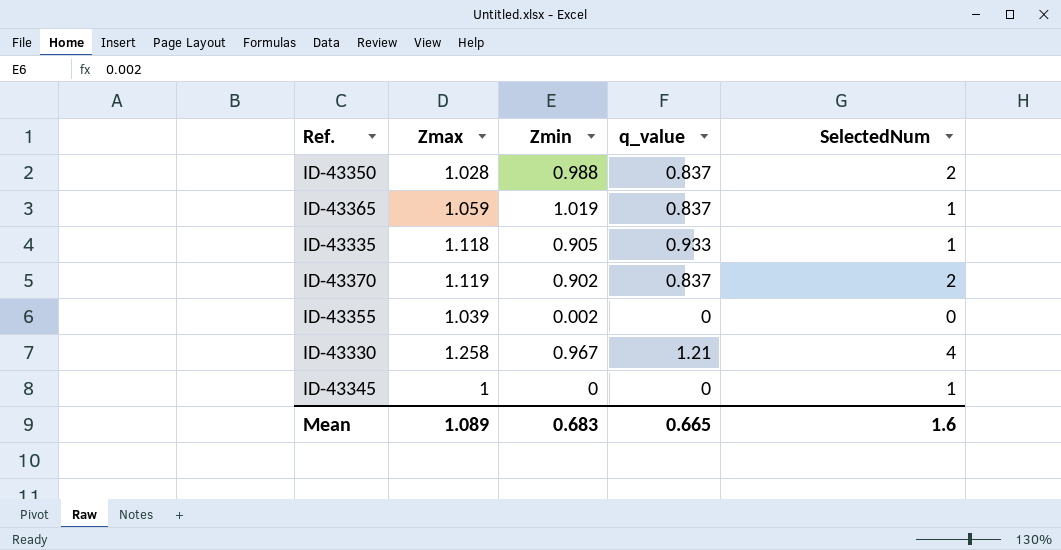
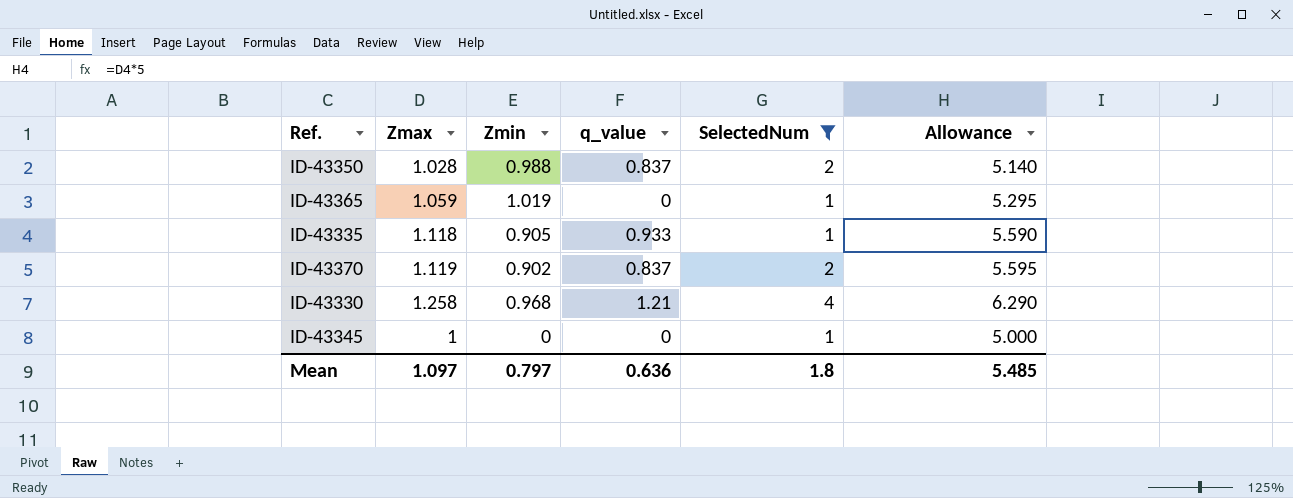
filter: none -> SelectedNum != 0
column Allowance | formula: none -> [Zmax] * 5
ID-43365 | q_value: 0.837 -> 0
ID-43330 | Zmin: 0.967 -> 0.968
Mean | Zmax: 1.089 -> 1.097
Mean | Zmin: 0.683 -> 0.797
Mean | q_value: 0.665 -> 0.636
Mean | SelectedNum: 1.6 -> 1.8

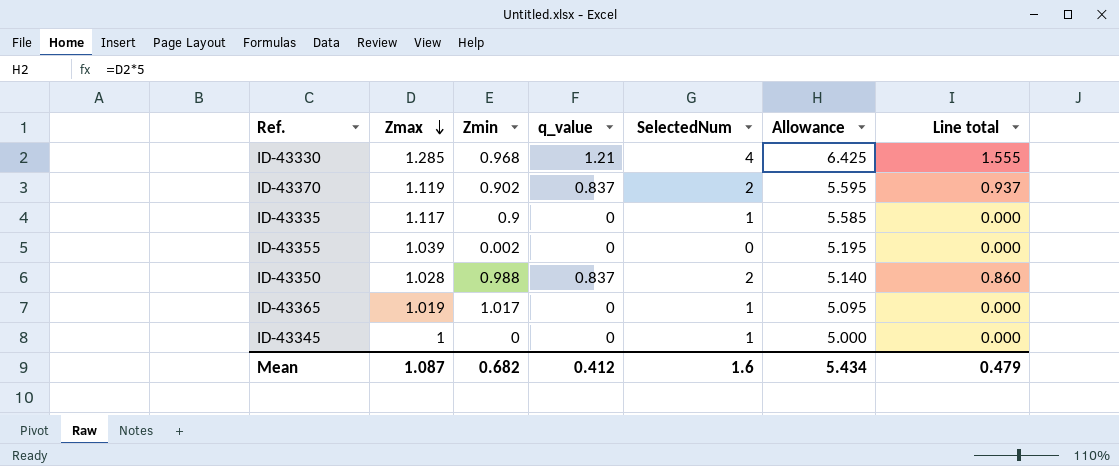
filter: SelectedNum != 0 -> none
row order: none -> Zmax descending
column Line total | formula: none -> [Zmax] * [q_value]
ID-43330 | Zmax: 1.258 -> 1.285
ID-43330 | Allowance: 6.290 -> 6.425
ID-43335 | Zmax: 1.118 -> 1.117
ID-43335 | Zmin: 0.905 -> 0.9
ID-43335 | q_value: 0.933 -> 0
ID-43335 | Allowance: 5.590 -> 5.585
ID-43365 | Zmax: 1.059 -> 1.019
ID-43365 | Zmin: 1.019 -> 1.017
ID-43365 | Allowance: 5.295 -> 5.095
Mean | Zmax: 1.097 -> 1.087
Mean | Zmin: 0.797 -> 0.682
Mean | q_value: 0.636 -> 0.412
Mean | SelectedNum: 1.8 -> 1.6
Mean | Allowance: 5.485 -> 5.434

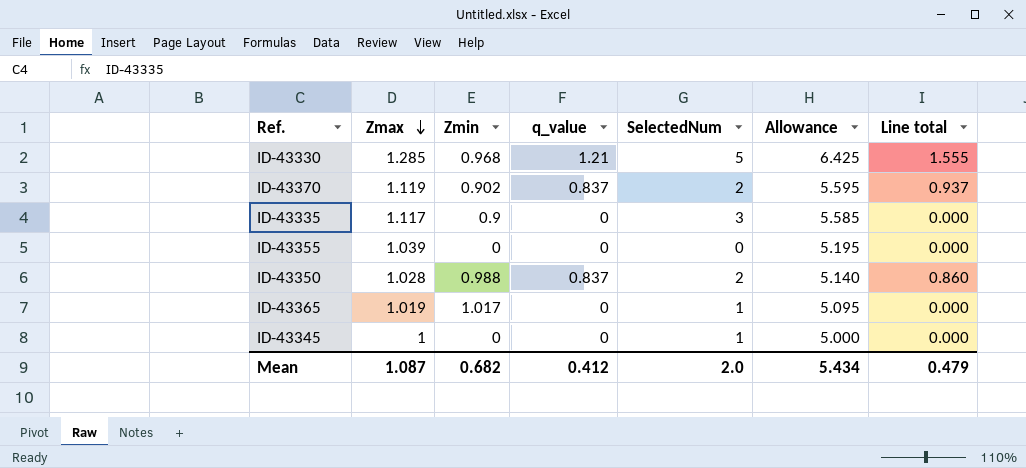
ID-43330 | SelectedNum: 4 -> 5
ID-43335 | SelectedNum: 1 -> 3
ID-43355 | Zmin: 0.002 -> 0
Mean | SelectedNum: 1.6 -> 2.0

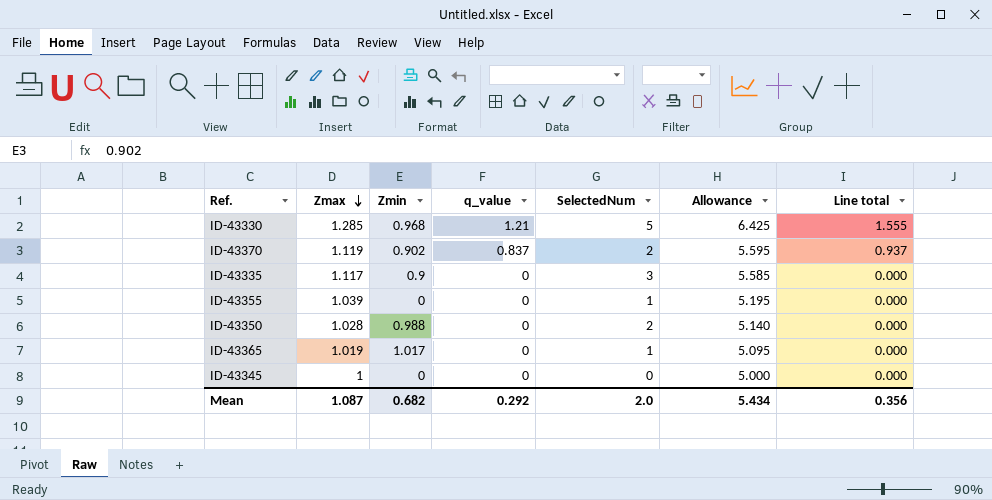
ID-43355 | SelectedNum: 0 -> 1
ID-43350 | q_value: 0.837 -> 0
ID-43350 | Line total: 0.860 -> 0.000
ID-43345 | SelectedNum: 1 -> 0
Mean | q_value: 0.412 -> 0.292
Mean | Line total: 0.479 -> 0.356

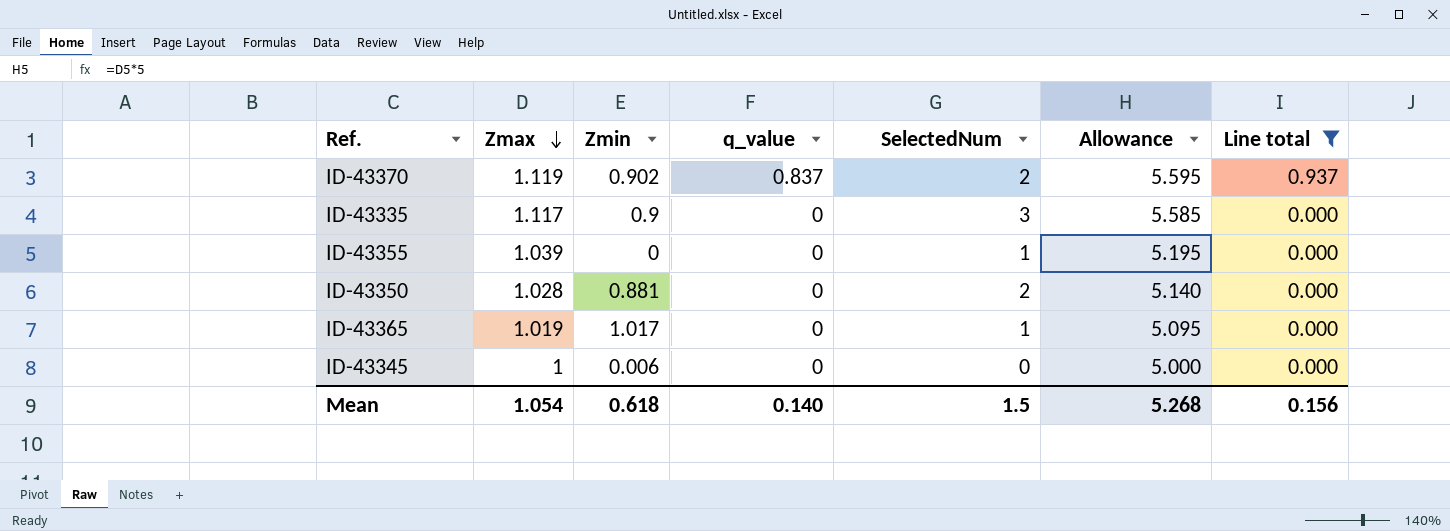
filter: none -> Line total != 1.555
ID-43350 | Zmin: 0.988 -> 0.881
ID-43345 | Zmin: 0 -> 0.006
Mean | Zmax: 1.087 -> 1.054
Mean | Zmin: 0.682 -> 0.618
Mean | q_value: 0.292 -> 0.140
Mean | SelectedNum: 2.0 -> 1.5
Mean | Allowance: 5.434 -> 5.268
Mean | Line total: 0.356 -> 0.156

